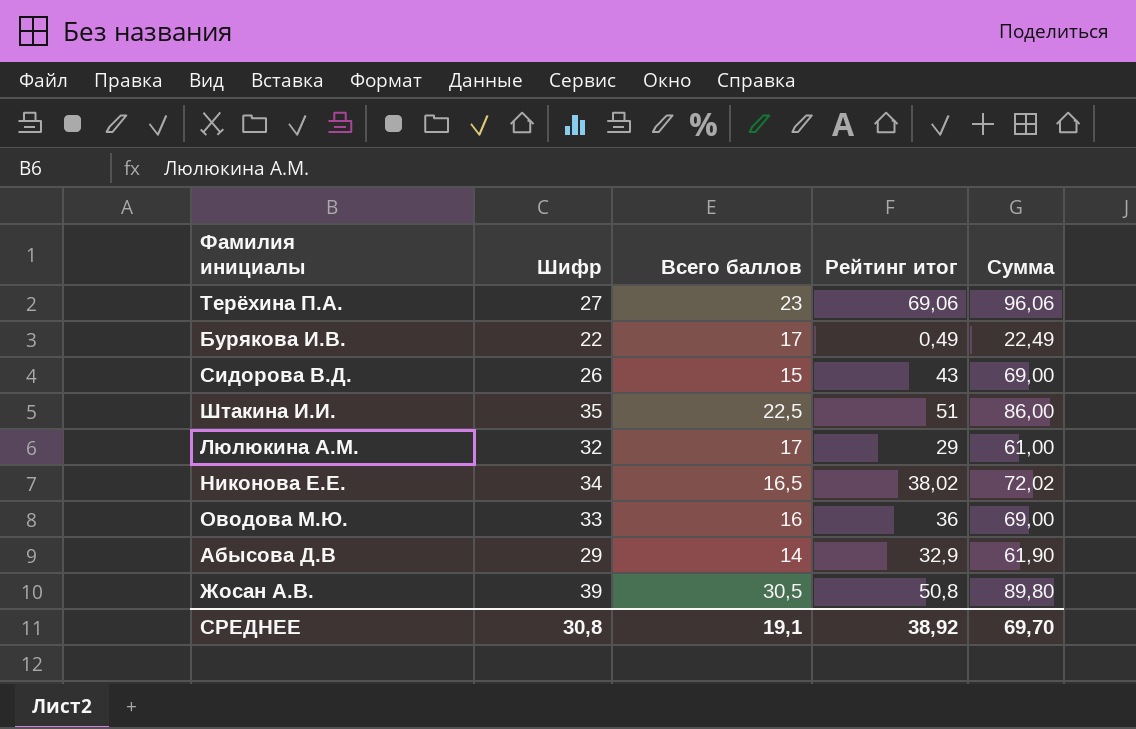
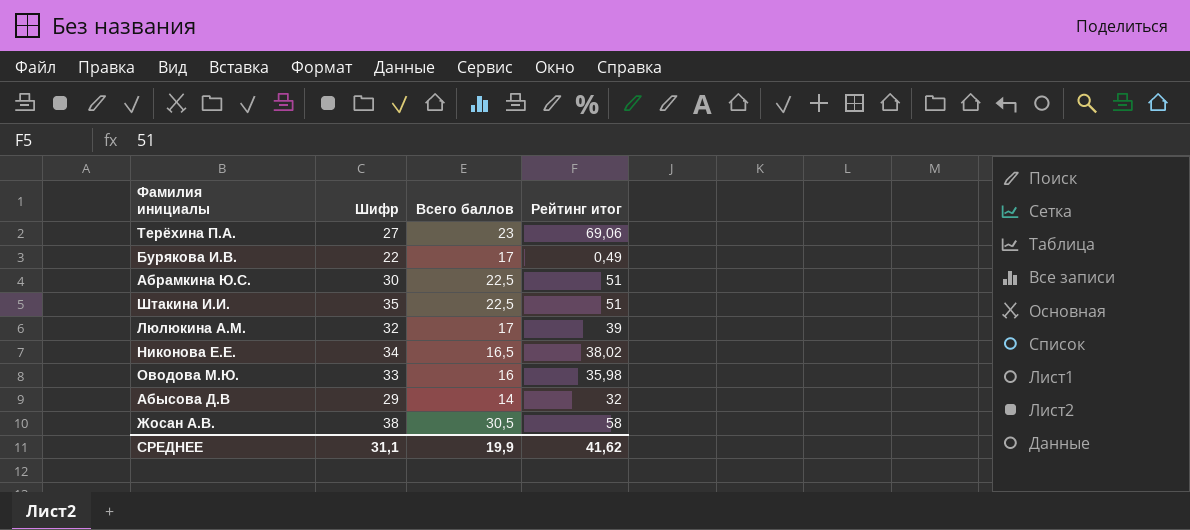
column Сумма | formula: [Шифр] + [Рейтинг итог] -> none
row Сидорова В.Д.: 26 | 15 | 43 | 69,00 -> none
row Абрамкина Ю.С.: none -> 30 | 22,5 | 51
Люлюкина А.М. | Рейтинг итог: 29 -> 39
Оводова М.Ю. | Рейтинг итог: 36 -> 35,98
Абысова Д.В | Рейтинг итог: 32,9 -> 32
Жосан А.В. | Шифр: 39 -> 38
Жосан А.В. | Рейтинг итог: 50,8 -> 58
СРЕДНЕЕ | Шифр: 30,8 -> 31,1
СРЕДНЕЕ | Всего баллов: 19,1 -> 19,9
СРЕДНЕЕ | Рейтинг итог: 38,92 -> 41,62

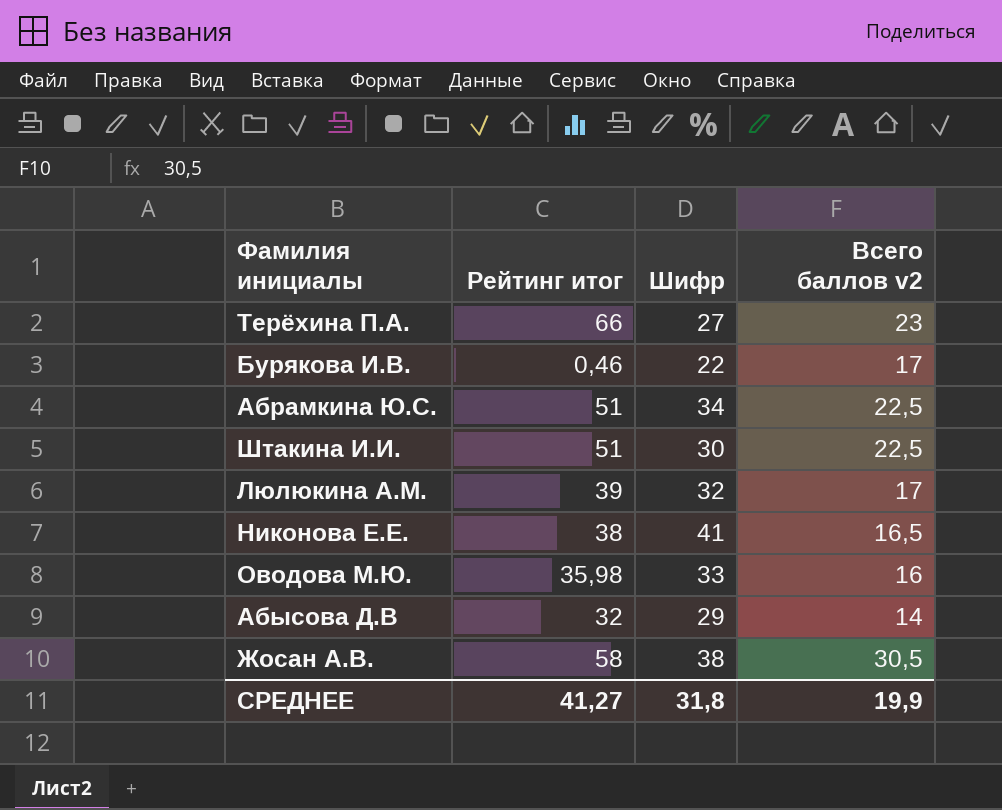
column Рейтинг итог | position: 4 -> 2
column name: Всего баллов -> Всего баллов v2
Терёхина П.А. | Рейтинг итог: 69,06 -> 66
Бурякова И.В. | Рейтинг итог: 0,49 -> 0,46
Абрамкина Ю.С. | Шифр: 30 -> 34
Штакина И.И. | Шифр: 35 -> 30
Никонова Е.Е. | Рейтинг итог: 38,02 -> 38
Никонова Е.Е. | Шифр: 34 -> 41
СРЕДНЕЕ | Рейтинг итог: 41,62 -> 41,27
СРЕДНЕЕ | Шифр: 31,1 -> 31,8

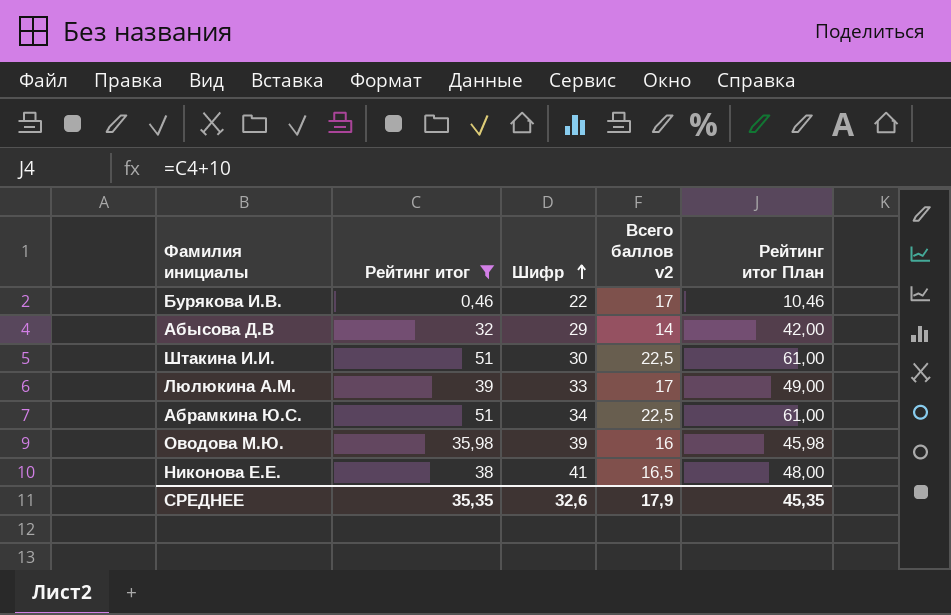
filter: none -> Рейтинг итог <= 51
row order: none -> Шифр ascending
column Рейтинг итог План | formula: none -> [Рейтинг итог] + 10
Люлюкина А.М. | Шифр: 32 -> 33
Оводова М.Ю. | Шифр: 33 -> 39
СРЕДНЕЕ | Рейтинг итог: 41,27 -> 35,35
СРЕДНЕЕ | Шифр: 31,8 -> 32,6
СРЕДНЕЕ | Всего баллов v2: 19,9 -> 17,9

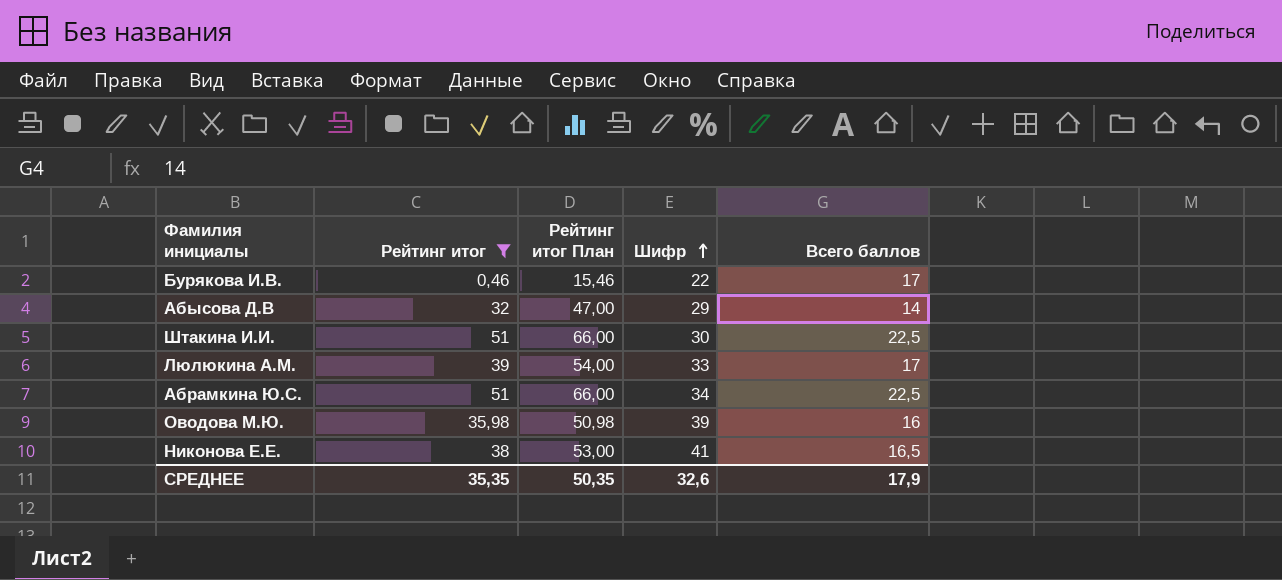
column Рейтинг итог План | formula: [Рейтинг итог] + 10 -> [Рейтинг итог] + 15
column Рейтинг итог План | position: 5 -> 3
column name: Всего баллов v2 -> Всего баллов
СРЕДНЕЕ | Рейтинг итог План: 45,35 -> 50,35

